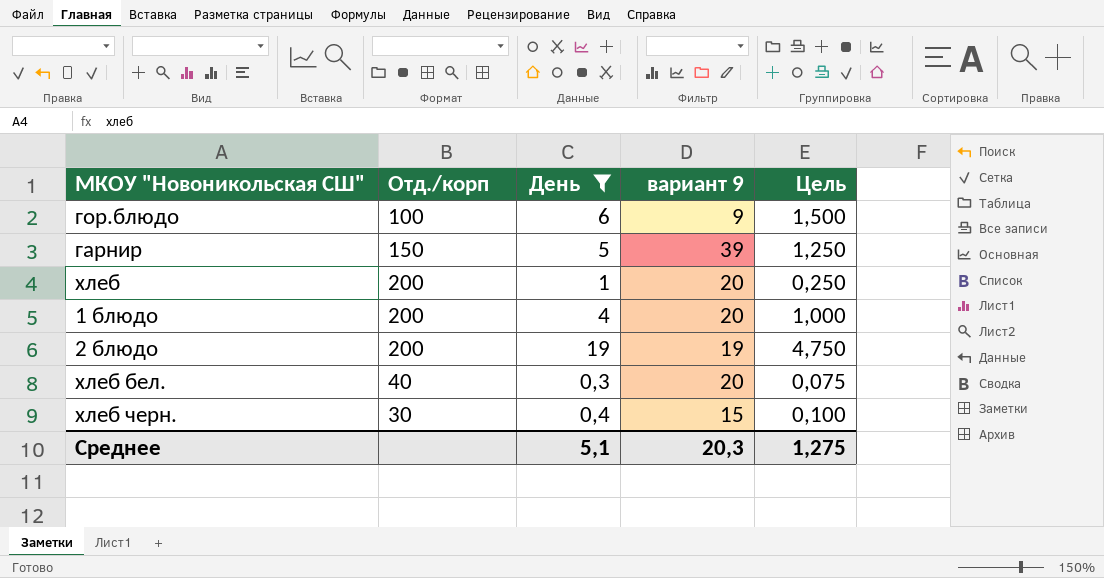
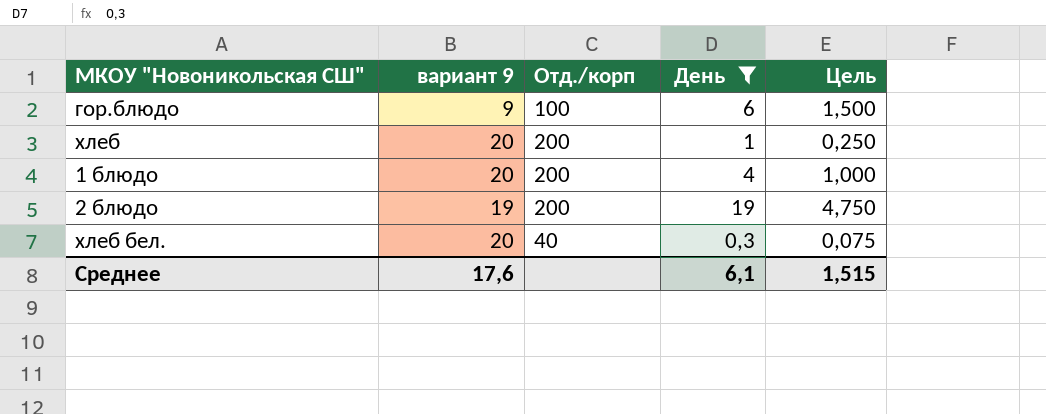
column вариант 9 | position: 4 -> 2
row гарнир: 150 | 5 | 39 | 1,250 -> none
row хлеб черн.: 30 | 0,4 | 15 | 0,100 -> none
Среднее | вариант 9: 20,3 -> 17,6
Среднее | День: 5,1 -> 6,1
Среднее | Цель: 1,275 -> 1,515

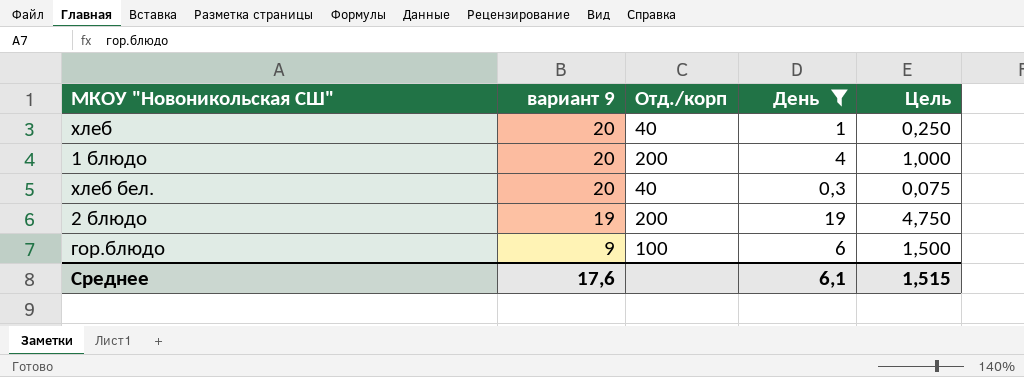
row order: none -> вариант 9 descending
хлеб | Отд./корп: 200 -> 40

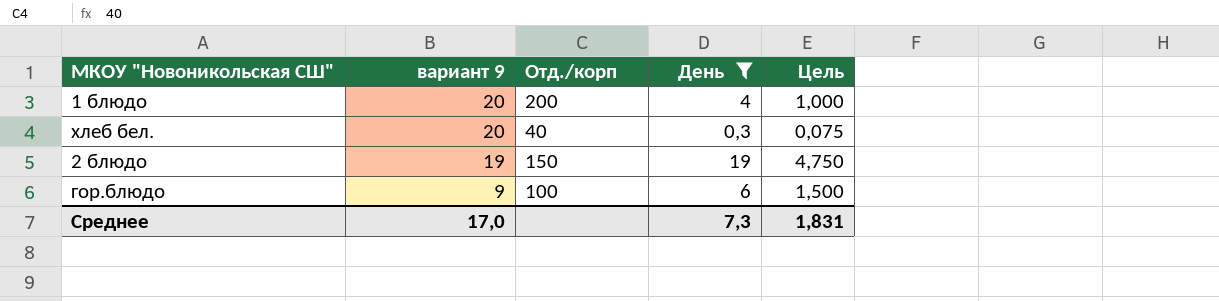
row хлеб: 20 | 40 | 1 | 0,250 -> none
2 блюдо | Отд./корп: 200 -> 150
Среднее | вариант 9: 17,6 -> 17,0
Среднее | День: 6,1 -> 7,3
Среднее | Цель: 1,515 -> 1,831

